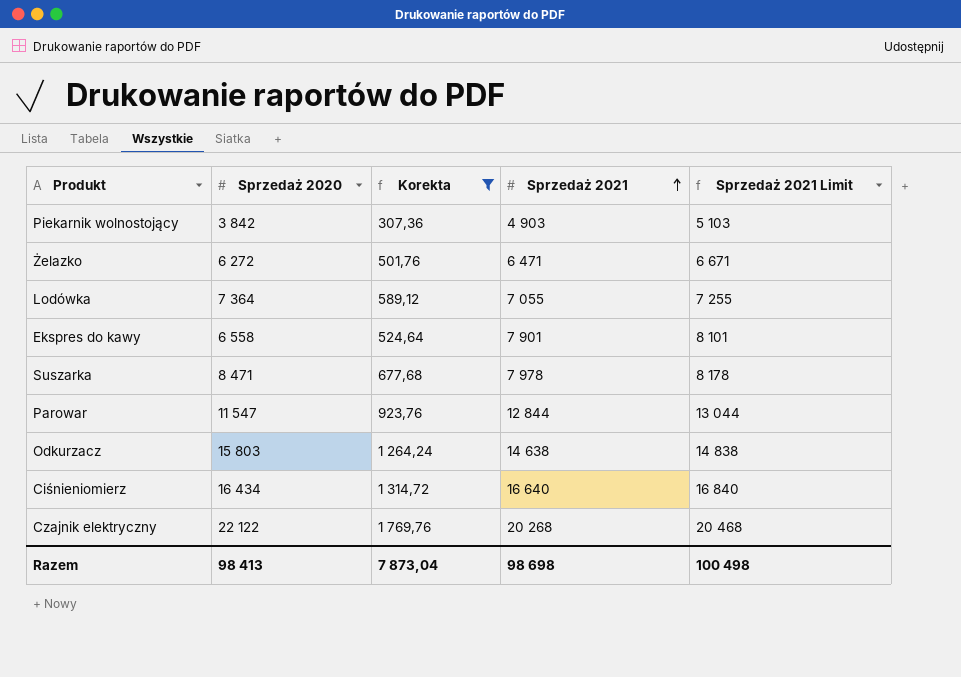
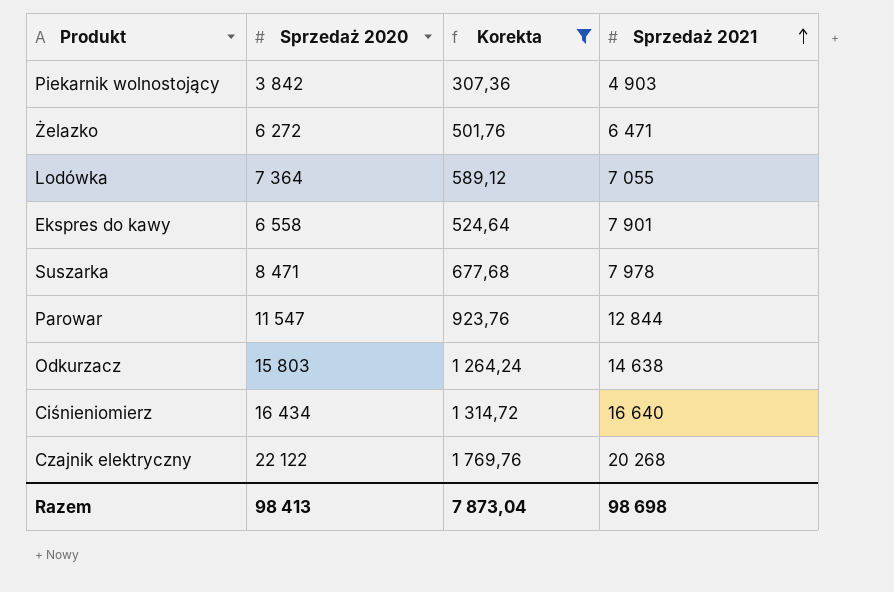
column Sprzedaż 2021 Limit | formula: [Sprzedaż 2021] + 200 -> none

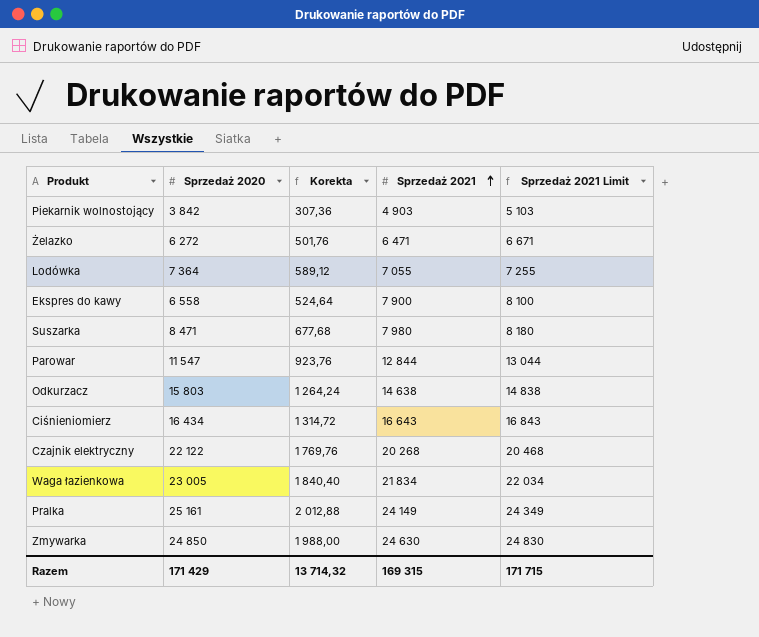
filter: Korekta <= 1 769,76 -> none
column Sprzedaż 2021 Limit | formula: none -> [Sprzedaż 2021] + 200
Ekspres do kawy | Sprzedaż 2021: 7 901 -> 7 900
Suszarka | Sprzedaż 2021: 7 978 -> 7 980
Ciśnieniomierz | Sprzedaż 2021: 16 640 -> 16 643
Razem | Sprzedaż 2020: 98 413 -> 171 429
Razem | Korekta: 7 873,04 -> 13 714,32
Razem | Sprzedaż 2021: 98 698 -> 169 315

